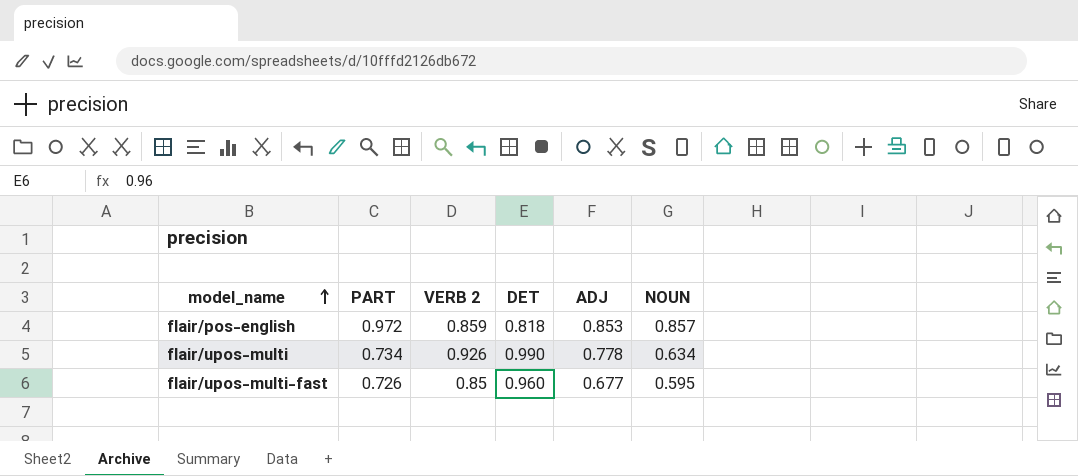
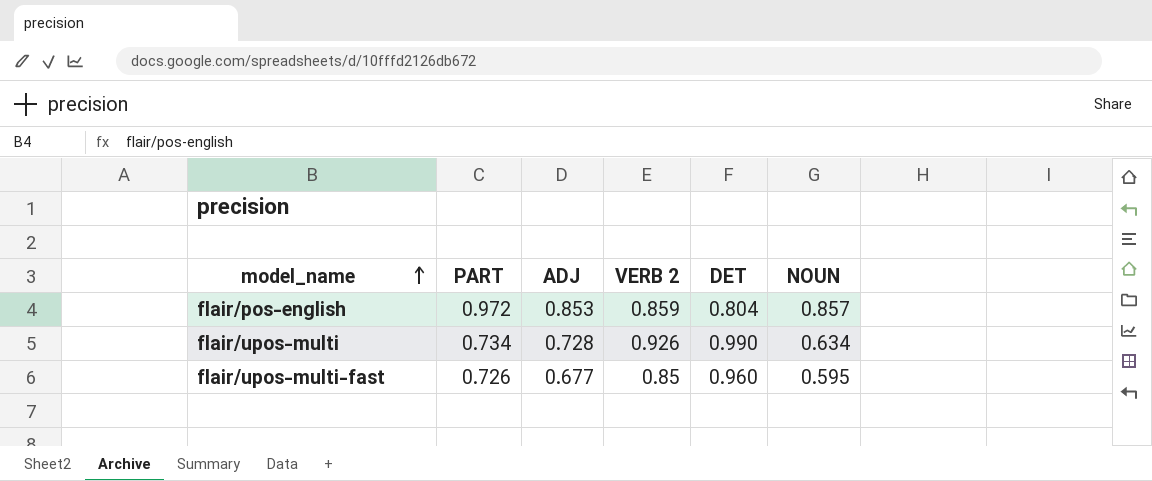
column ADJ | position: 5 -> 3
flair/pos-english | DET: 0.818 -> 0.804
flair/upos-multi | ADJ: 0.778 -> 0.728

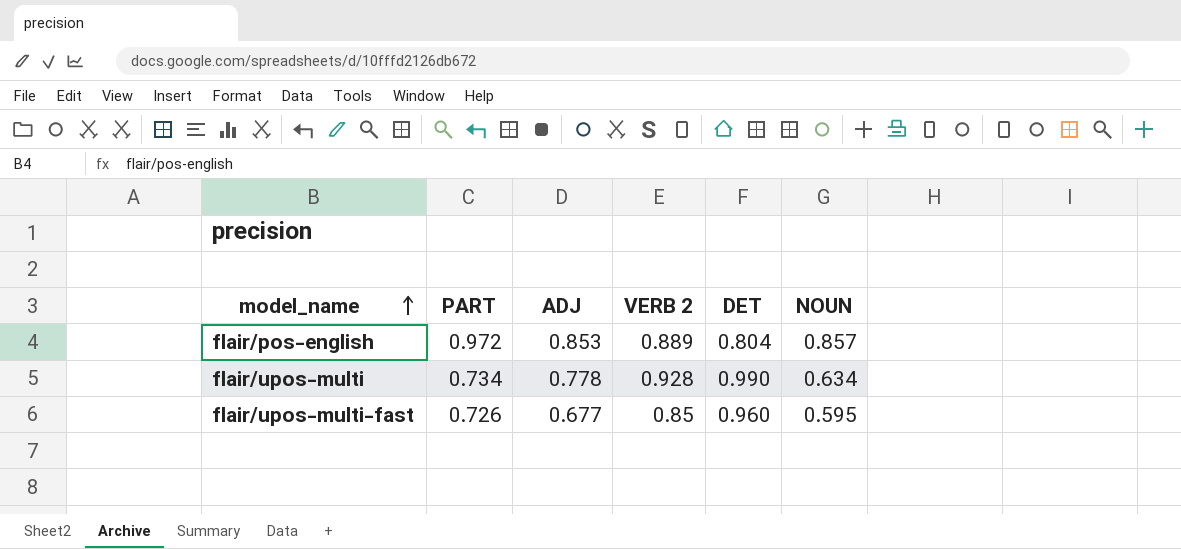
flair/pos-english | VERB 2: 0.859 -> 0.889
flair/upos-multi | ADJ: 0.728 -> 0.778
flair/upos-multi | VERB 2: 0.926 -> 0.928

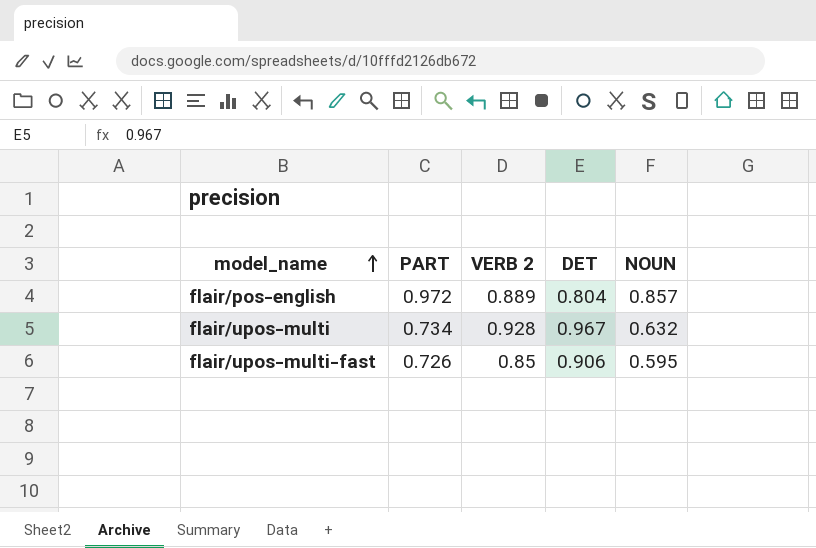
column ADJ | position: 3 -> none
flair/upos-multi | DET: 0.990 -> 0.967
flair/upos-multi | NOUN: 0.634 -> 0.632
flair/upos-multi-fast | DET: 0.960 -> 0.906

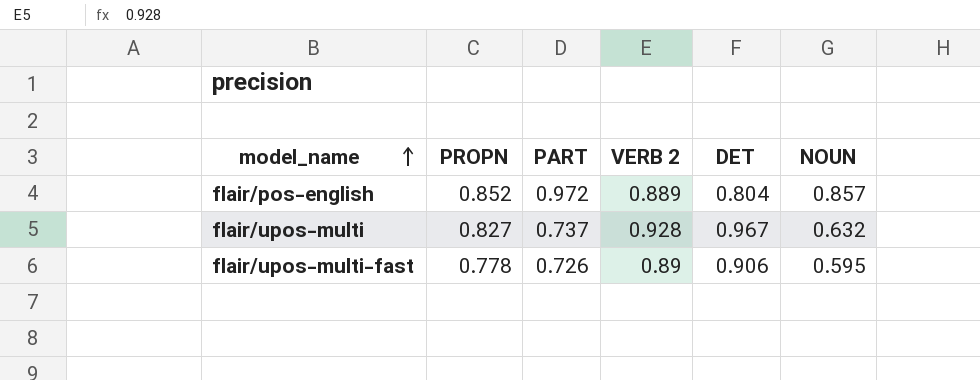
column PROPN | position: none -> 2
flair/upos-multi | PART: 0.734 -> 0.737
flair/upos-multi-fast | VERB 2: 0.85 -> 0.89

